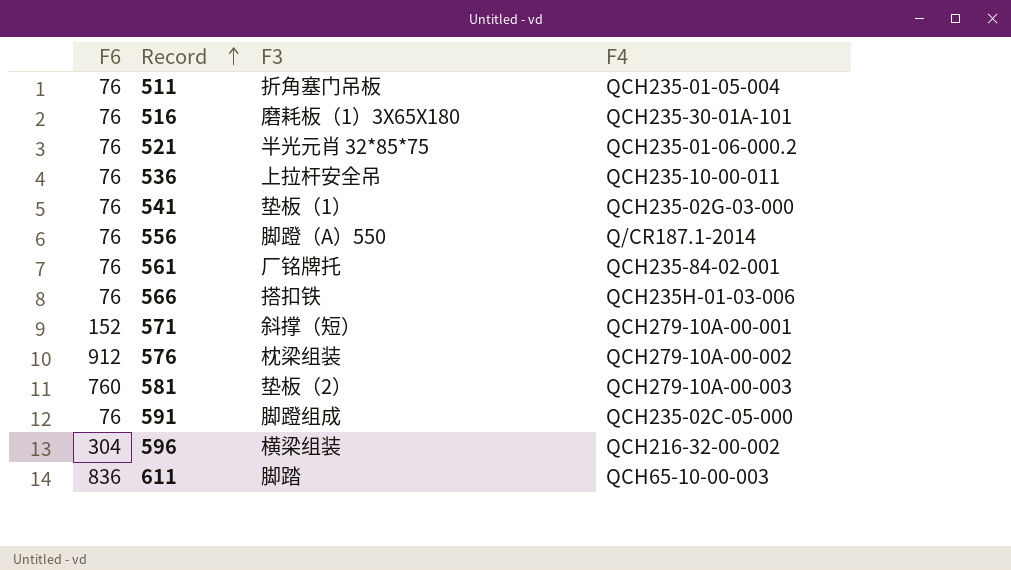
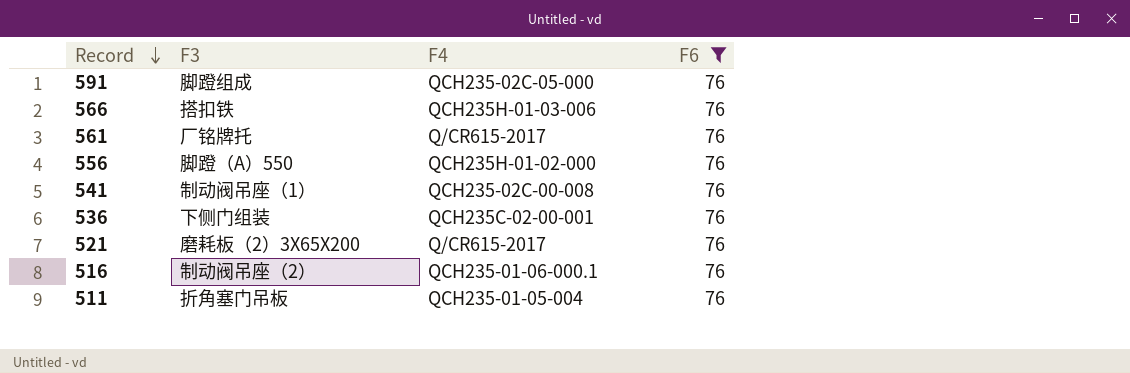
filter: none -> F6 = 76
row order: Record ascending -> Record descending
column F6 | position: 1 -> 4
561 | F4: QCH235-84-02-001 -> Q/CR615-2017
556 | F4: Q/CR187.1-2014 -> QCH235H-01-02-000
541 | F3: 垫板（1） -> 制动阀吊座（1）
541 | F4: QCH235-02G-03-000 -> QCH235-02C-00-008
536 | F3: 上拉杆安全吊 -> 下侧门组装
536 | F4: QCH235-10-00-011 -> QCH235C-02-00-001
521 | F3: 半光元肖 32*85*75 -> 磨耗板（2）3X65X200
521 | F4: QCH235-01-06-000.2 -> Q/CR615-2017
516 | F3: 磨耗板（1）3X65X180 -> 制动阀吊座（2）
516 | F4: QCH235-30-01A-101 -> QCH235-01-06-000.1

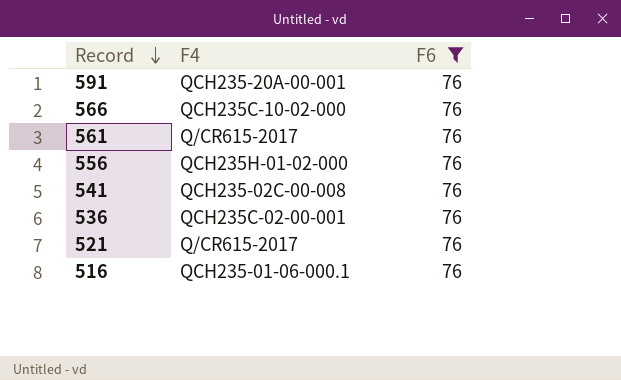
column F3 | position: 2 -> none
row 511: 折角塞门吊板 | QCH235-01-05-004 | 76 -> none
591 | F4: QCH235-02C-05-000 -> QCH235-20A-00-001
566 | F4: QCH235H-01-03-006 -> QCH235C-10-02-000

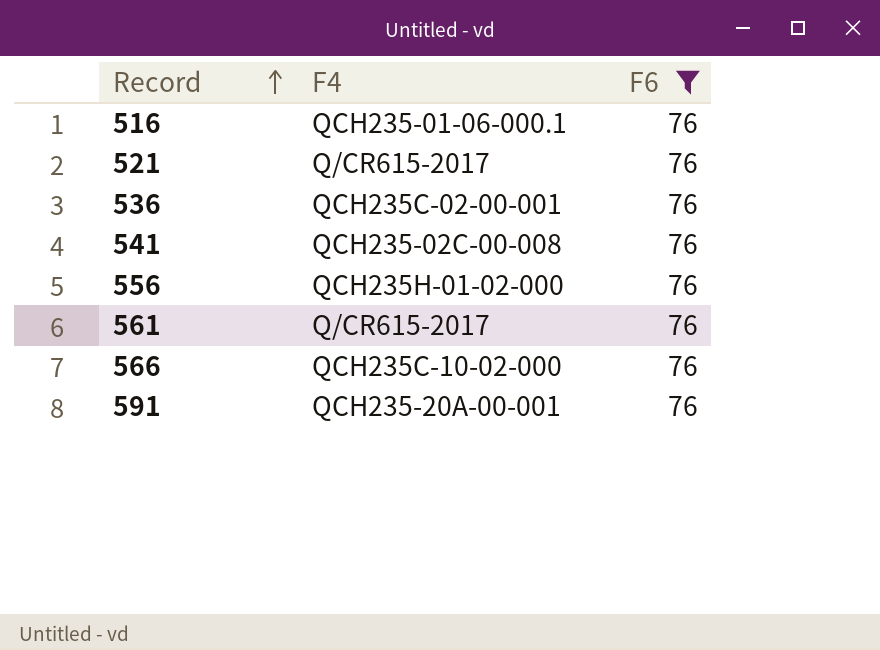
row order: Record descending -> Record ascending

